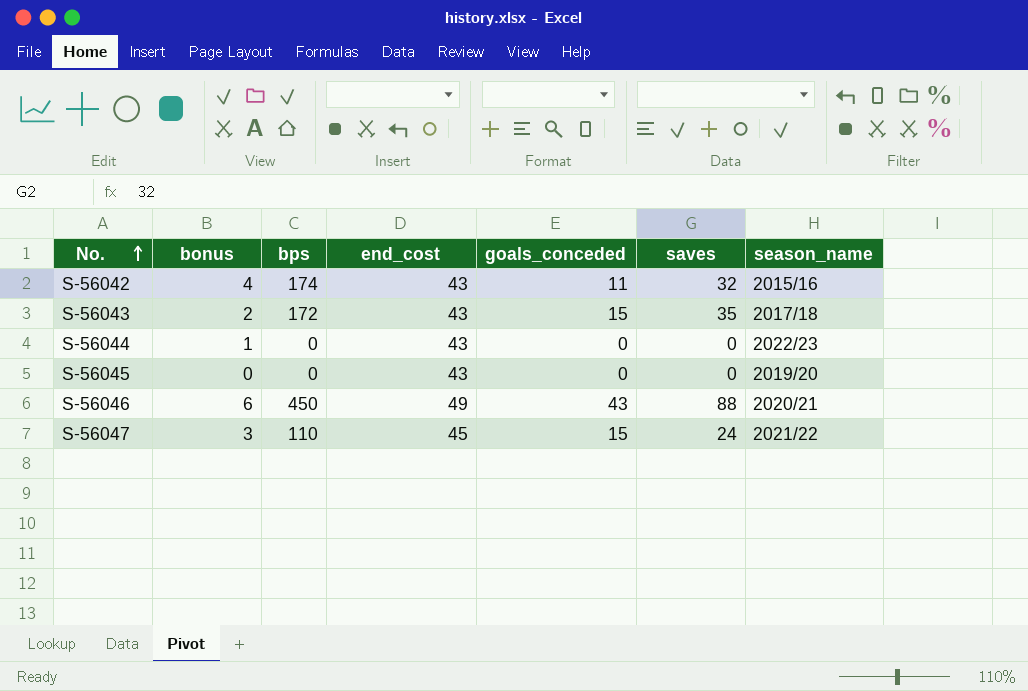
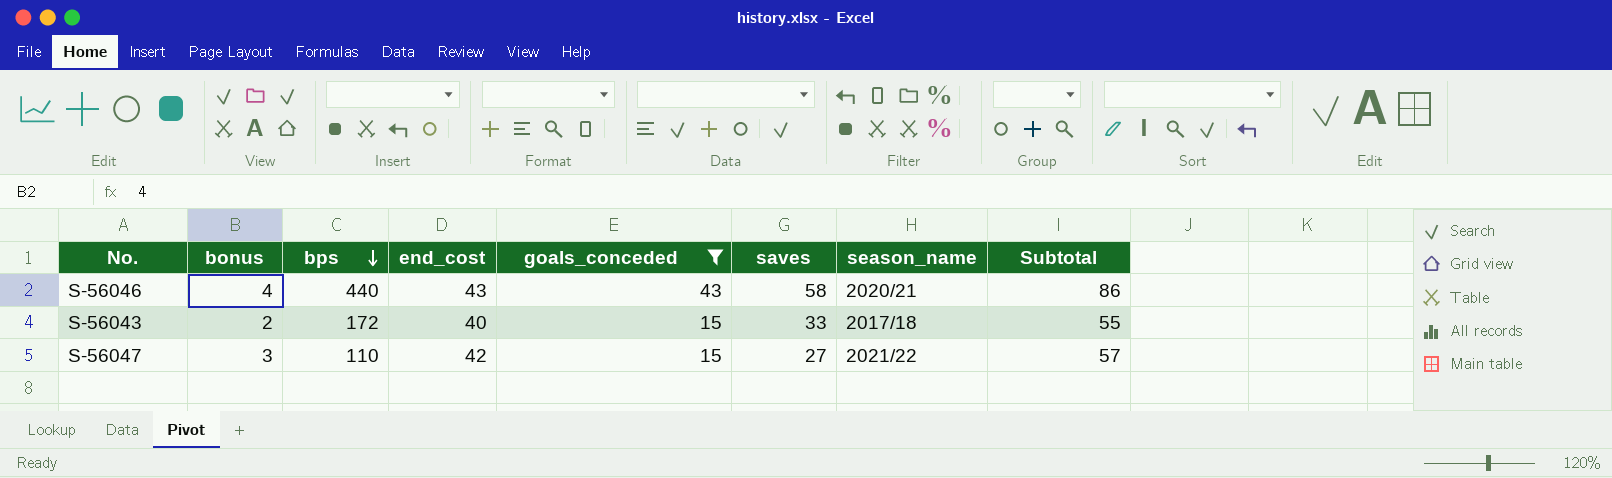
filter: none -> goals_conceded >= 15
row order: No. ascending -> bps descending
column Subtotal | formula: none -> [end_cost] + [goals_conceded]
S-56046 | bonus: 6 -> 4
S-56046 | bps: 450 -> 440
S-56046 | end_cost: 49 -> 43
S-56046 | saves: 88 -> 58
S-56043 | end_cost: 43 -> 40
S-56043 | saves: 35 -> 33
S-56047 | end_cost: 45 -> 42
S-56047 | saves: 24 -> 27

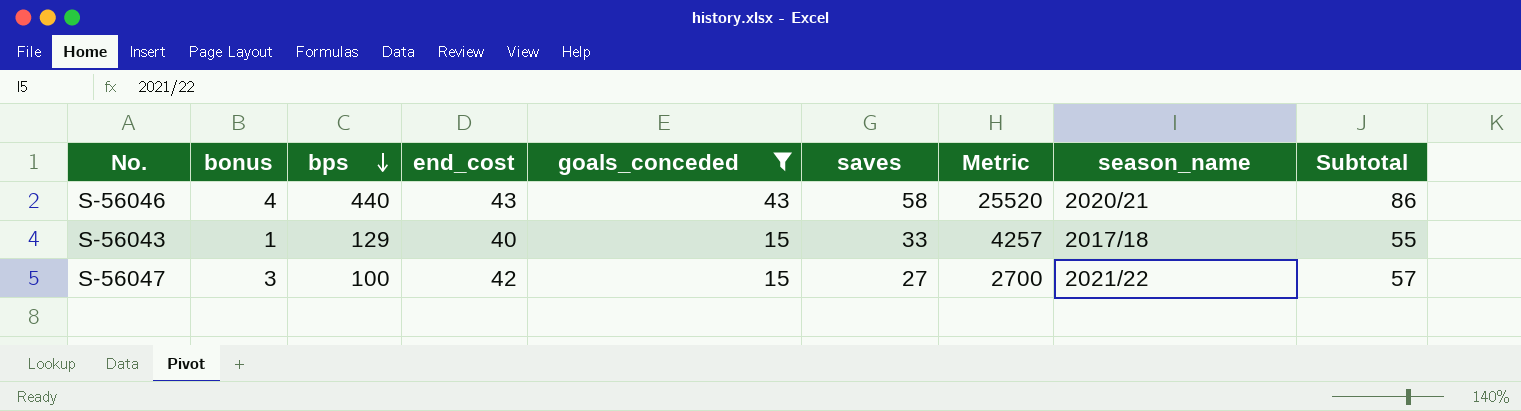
column Metric | formula: none -> [bps] * [saves]
S-56043 | bonus: 2 -> 1
S-56043 | bps: 172 -> 129
S-56047 | bps: 110 -> 100

